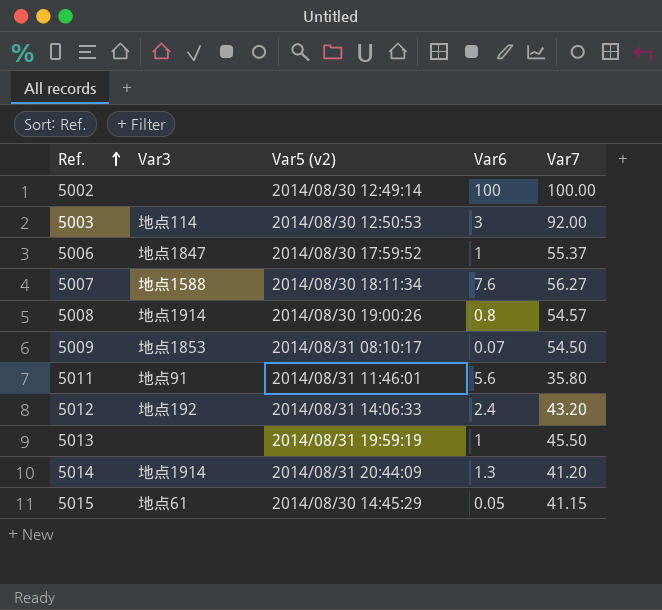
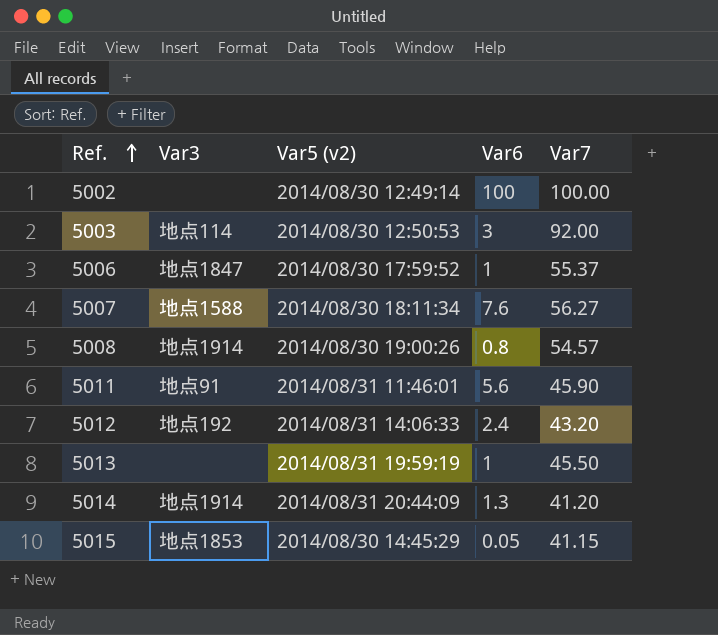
row 5009: 地点1853 | 2014/08/31 08:10:17 | 0.07 | 54.50 -> none
5011 | Var7: 35.80 -> 45.90
5015 | Var3: 地点61 -> 地点1853

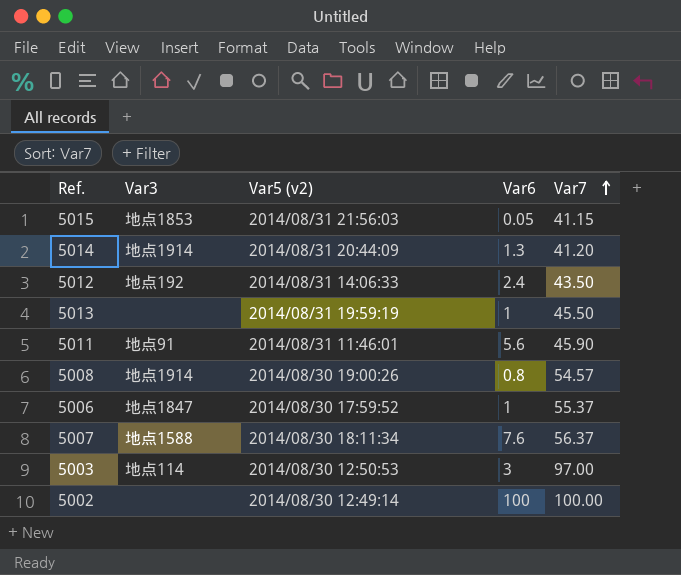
row order: Ref. ascending -> Var7 ascending
5015 | Var5 (v2): 2014/08/30 14:45:29 -> 2014/08/31 21:56:03
5012 | Var7: 43.20 -> 43.50
5007 | Var7: 56.27 -> 56.37
5003 | Var7: 92.00 -> 97.00

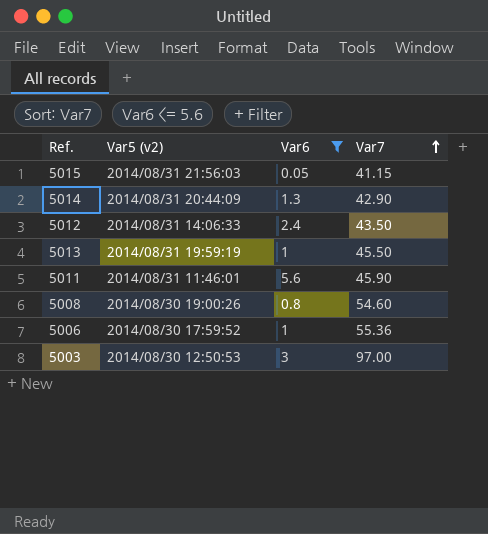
filter: none -> Var6 <= 5.6
column Var3 | position: 2 -> none
5014 | Var7: 41.20 -> 42.90
5008 | Var7: 54.57 -> 54.60
5006 | Var7: 55.37 -> 55.36

